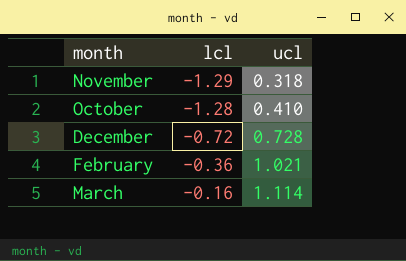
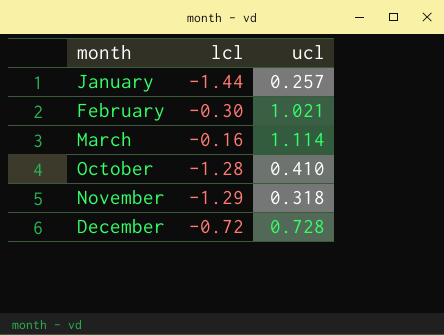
row order: lcl ascending -> month ascending
row January: none -> -1.44 | 0.257
February | lcl: -0.36 -> -0.30

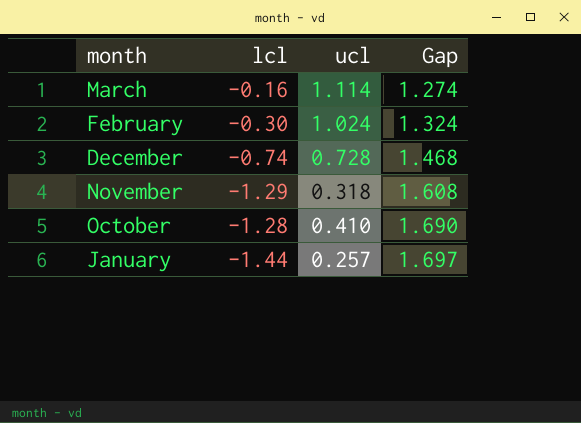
row order: month ascending -> Gap ascending
column Gap | formula: none -> [ucl] - [lcl]
February | ucl: 1.021 -> 1.024
December | lcl: -0.72 -> -0.74

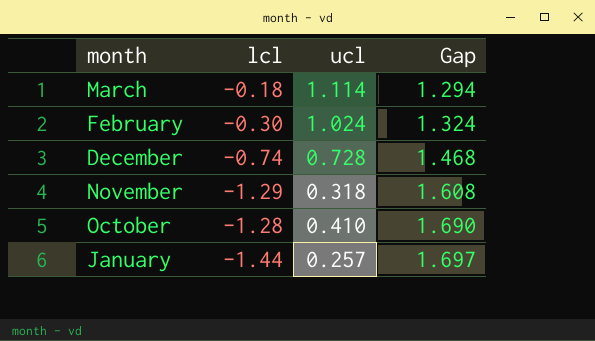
March | lcl: -0.16 -> -0.18
March | Gap: 1.274 -> 1.294

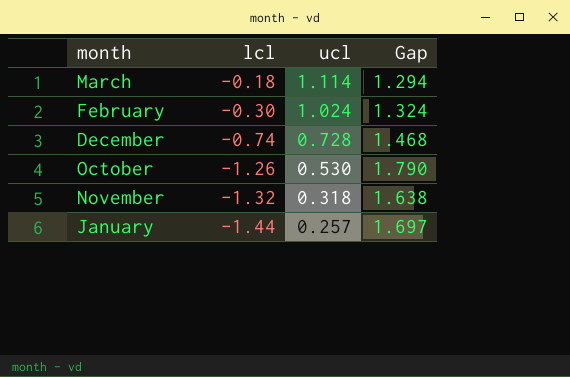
row order: Gap ascending -> lcl descending
October | lcl: -1.28 -> -1.26
October | ucl: 0.410 -> 0.530
October | Gap: 1.690 -> 1.790
November | lcl: -1.29 -> -1.32
November | Gap: 1.608 -> 1.638

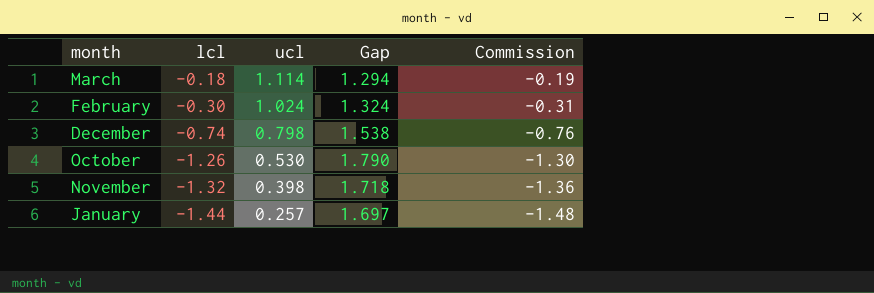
column Commission | formula: none -> [lcl] * 1.03
December | ucl: 0.728 -> 0.798
December | Gap: 1.468 -> 1.538
November | ucl: 0.318 -> 0.398
November | Gap: 1.638 -> 1.718

